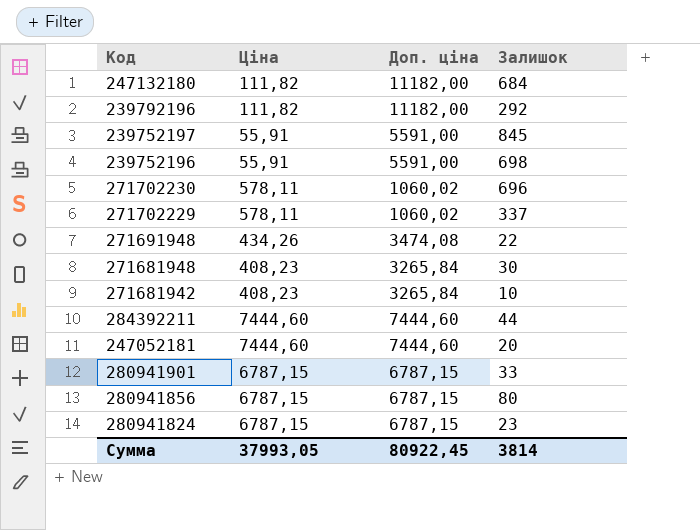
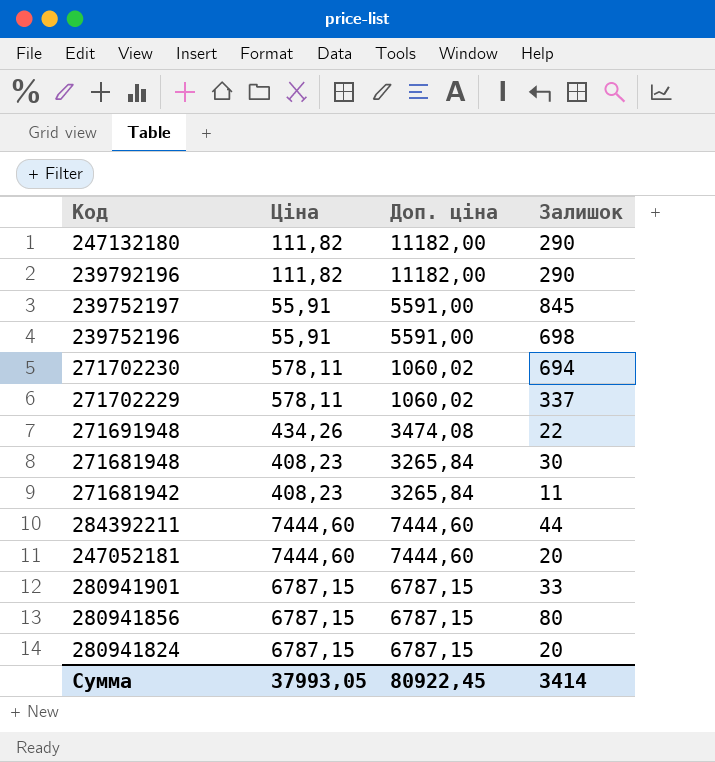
247132180 | Залишок: 684 -> 290
239792196 | Залишок: 292 -> 290
271702230 | Залишок: 696 -> 694
271681942 | Залишок: 10 -> 11
280941824 | Залишок: 23 -> 20
Сумма | Залишок: 3814 -> 3414

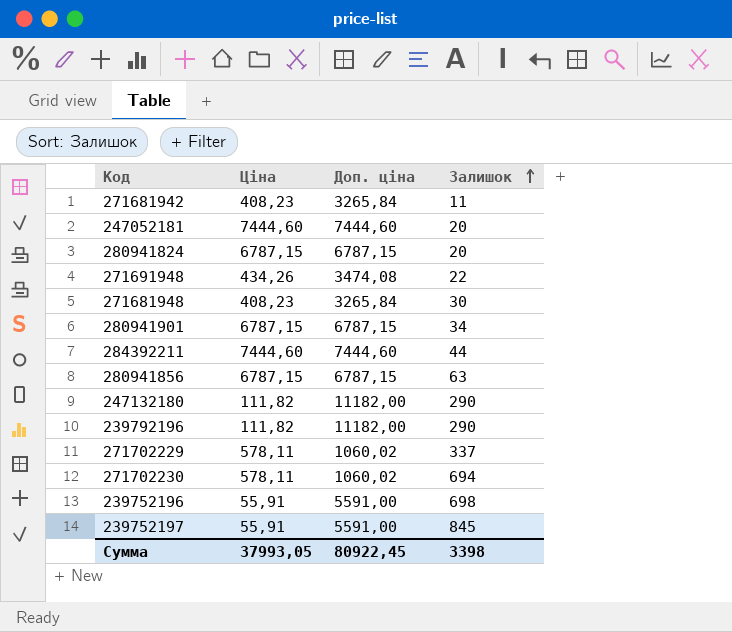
row order: none -> Залишок ascending
280941901 | Залишок: 33 -> 34
280941856 | Залишок: 80 -> 63
Сумма | Залишок: 3414 -> 3398

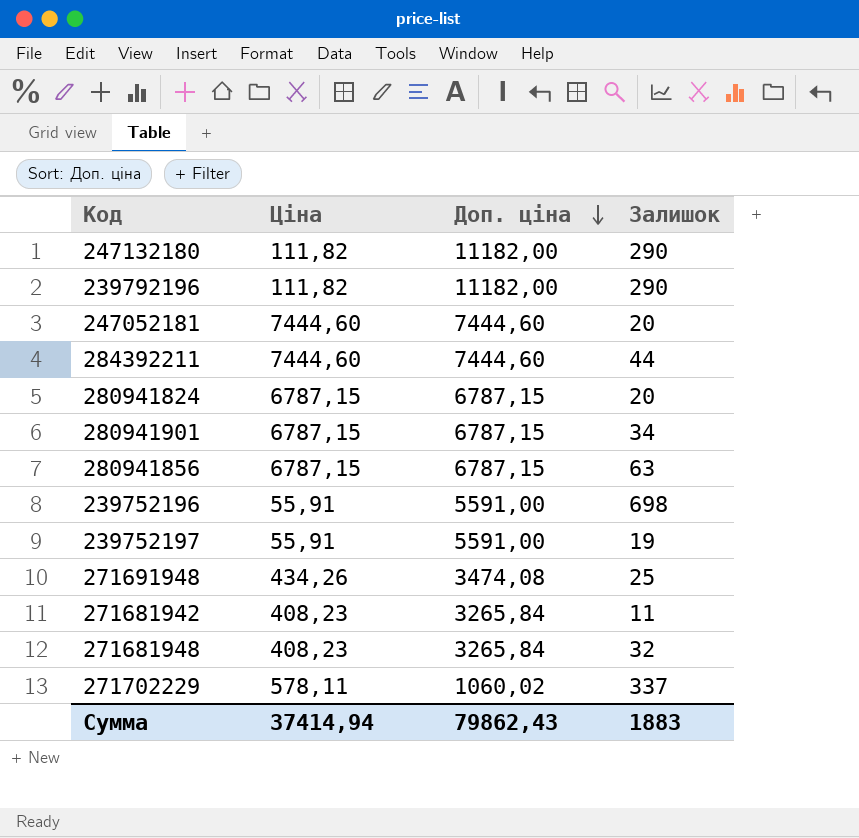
row order: Залишок ascending -> Доп. ціна descending
row 271702230: 578,11 | 1060,02 | 694 -> none
239752197 | Залишок: 845 -> 19
271691948 | Залишок: 22 -> 25
271681948 | Залишок: 30 -> 32
Сумма | Ціна: 37993,05 -> 37414,94
Сумма | Доп. ціна: 80922,45 -> 79862,43
Сумма | Залишок: 3398 -> 1883

